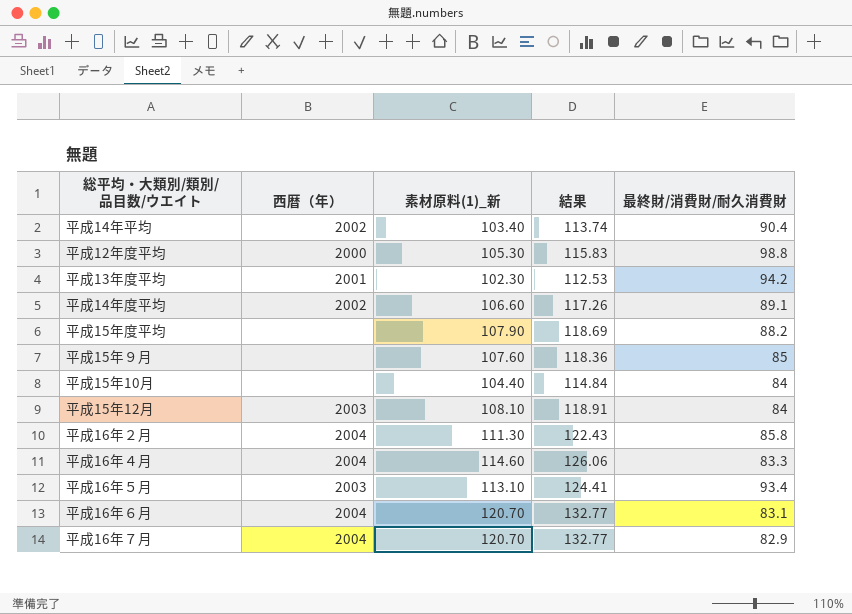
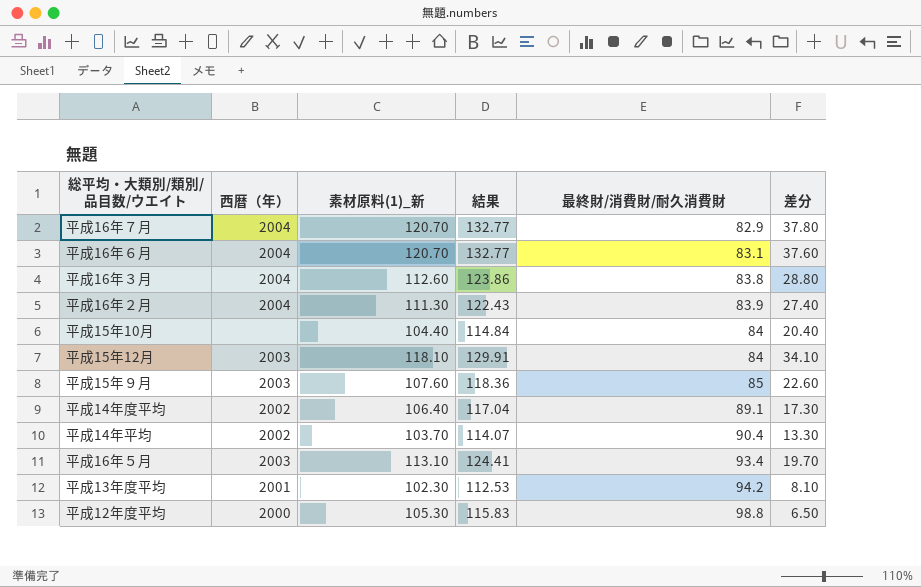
row order: none -> 最終財/消費財/耐久消費財 ascending
column 差分 | formula: none -> [素材原料(1)_新] - [最終財/消費財/耐久消費財]
row 平成15年度平均: none | 107.90 | 118.69 | 88.2 -> none
row 平成16年４月: 2004 | 114.60 | 126.06 | 83.3 -> none
row 平成16年３月: none -> 2004 | 112.60 | 123.86 | 83.8 | 28.80
平成16年２月 | 最終財/消費財/耐久消費財: 85.8 -> 83.9
平成15年12月 | 素材原料(1)_新: 108.10 -> 118.10
平成15年12月 | 結果: 118.91 -> 129.91
平成15年９月 | 西暦（年）: none -> 2003
平成14年度平均 | 素材原料(1)_新: 106.60 -> 106.40
平成14年度平均 | 結果: 117.26 -> 117.04
平成14年平均 | 素材原料(1)_新: 103.40 -> 103.70
平成14年平均 | 結果: 113.74 -> 114.07

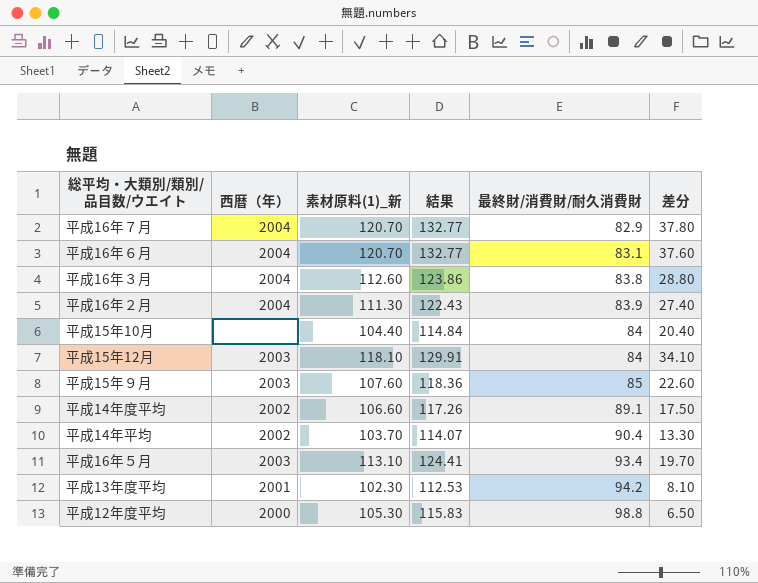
平成14年度平均 | 素材原料(1)_新: 106.40 -> 106.60
平成14年度平均 | 結果: 117.04 -> 117.26
平成14年度平均 | 差分: 17.30 -> 17.50

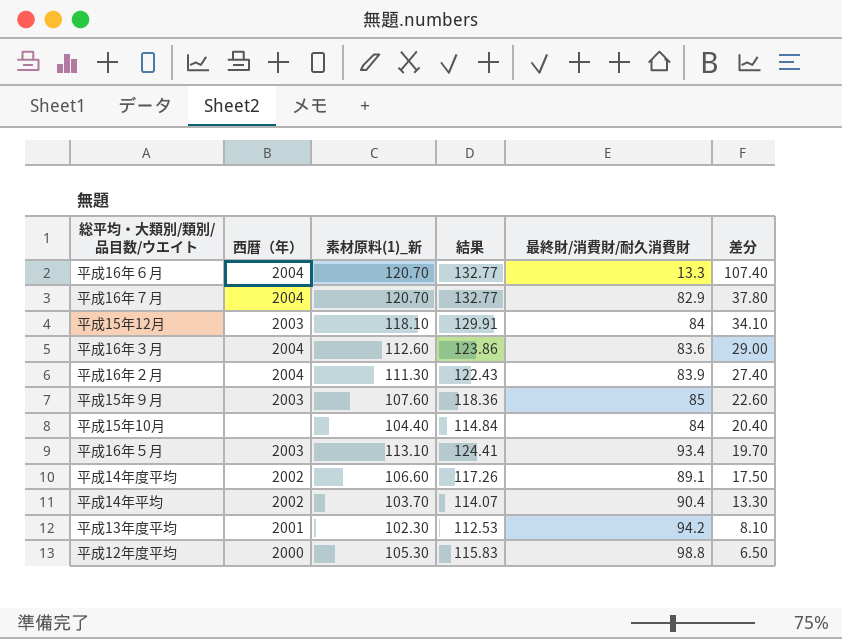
row order: 最終財/消費財/耐久消費財 ascending -> 差分 descending
平成16年６月 | 最終財/消費財/耐久消費財: 83.1 -> 13.3
平成16年６月 | 差分: 37.60 -> 107.40
平成16年３月 | 最終財/消費財/耐久消費財: 83.8 -> 83.6
平成16年３月 | 差分: 28.80 -> 29.00

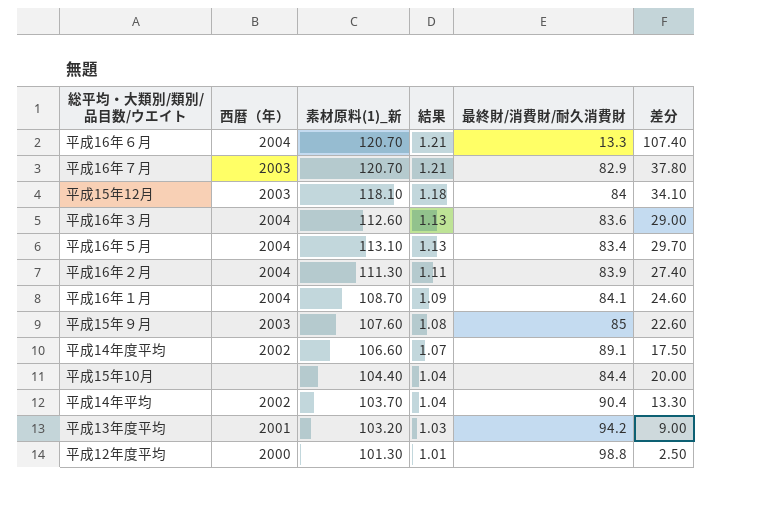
row order: 差分 descending -> 結果 descending
column 結果 | formula: [素材原料(1)_新] * 1.1 -> [素材原料(1)_新] * 0.01
平成16年７月 | 西暦（年）: 2004 -> 2003
平成16年５月 | 西暦（年）: 2003 -> 2004
平成16年５月 | 最終財/消費財/耐久消費財: 93.4 -> 83.4
平成16年５月 | 差分: 19.70 -> 29.70
row 平成16年１月: none -> 2004 | 108.70 | 1.09 | 84.1 | 24.60
平成15年10月 | 最終財/消費財/耐久消費財: 84 -> 84.4
平成15年10月 | 差分: 20.40 -> 20.00
平成13年度平均 | 素材原料(1)_新: 102.30 -> 103.20
平成13年度平均 | 差分: 8.10 -> 9.00
平成12年度平均 | 素材原料(1)_新: 105.30 -> 101.30
平成12年度平均 | 差分: 6.50 -> 2.50

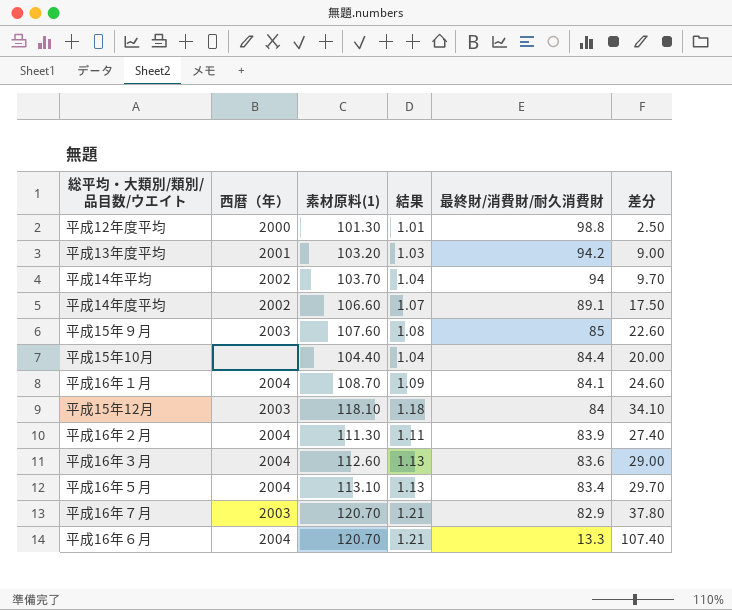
row order: 結果 descending -> 最終財/消費財/耐久消費財 descending
column name: 素材原料(1)_新 -> 素材原料(1)
平成14年平均 | 最終財/消費財/耐久消費財: 90.4 -> 94
平成14年平均 | 差分: 13.30 -> 9.70

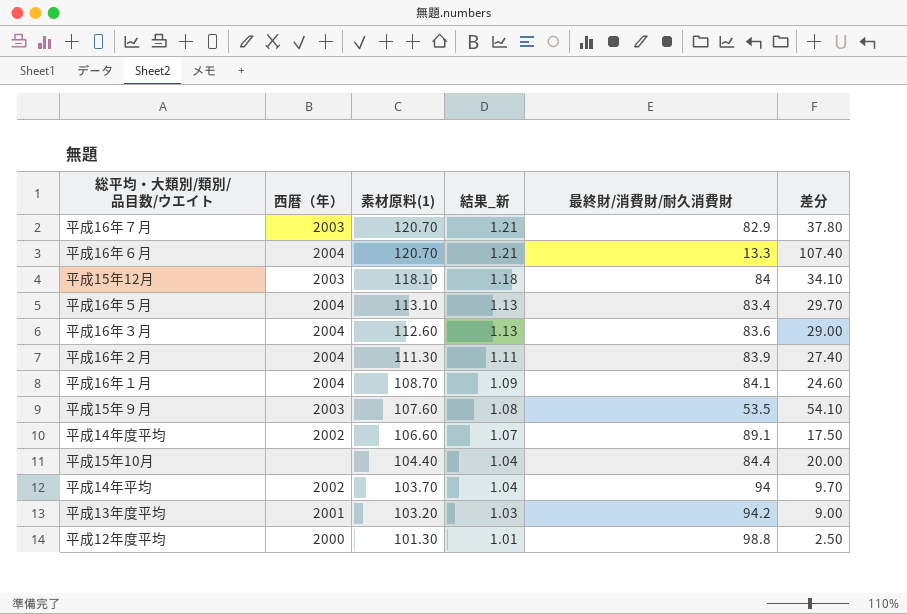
row order: 最終財/消費財/耐久消費財 descending -> 素材原料(1) descending
column name: 結果 -> 結果_新
平成15年９月 | 最終財/消費財/耐久消費財: 85 -> 53.5
平成15年９月 | 差分: 22.60 -> 54.10

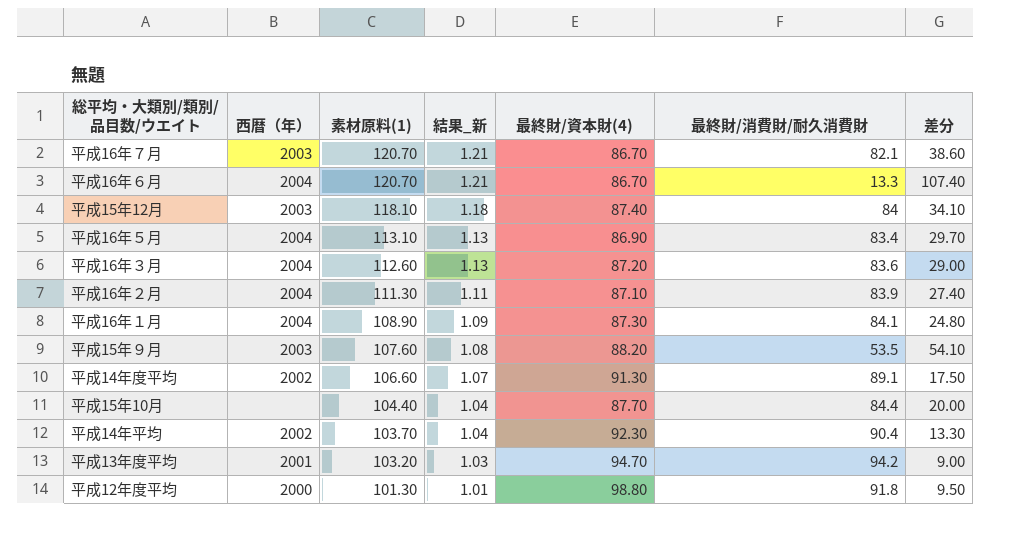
column 最終財/資本財(4) | position: none -> 5
平成16年７月 | 最終財/消費財/耐久消費財: 82.9 -> 82.1
平成16年７月 | 差分: 37.80 -> 38.60
平成16年１月 | 素材原料(1): 108.70 -> 108.90
平成16年１月 | 差分: 24.60 -> 24.80
平成14年平均 | 最終財/消費財/耐久消費財: 94 -> 90.4
平成14年平均 | 差分: 9.70 -> 13.30
平成12年度平均 | 最終財/消費財/耐久消費財: 98.8 -> 91.8
平成12年度平均 | 差分: 2.50 -> 9.50

